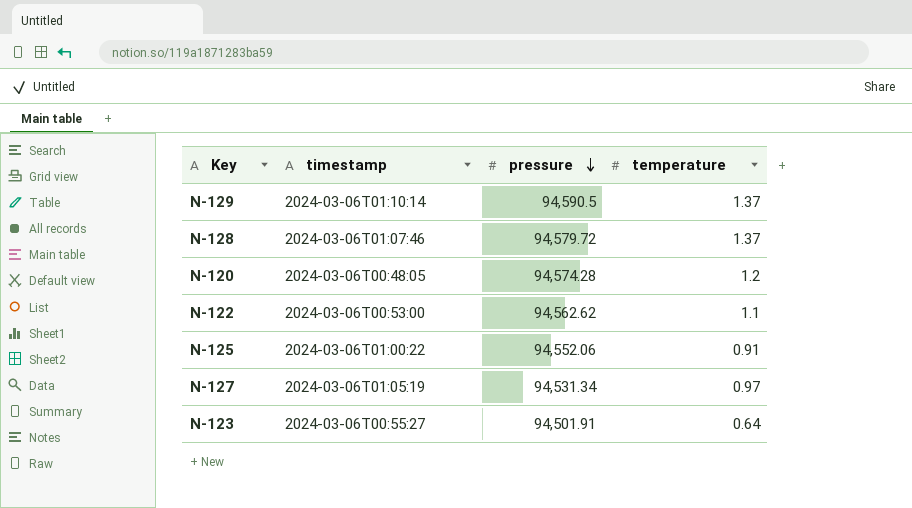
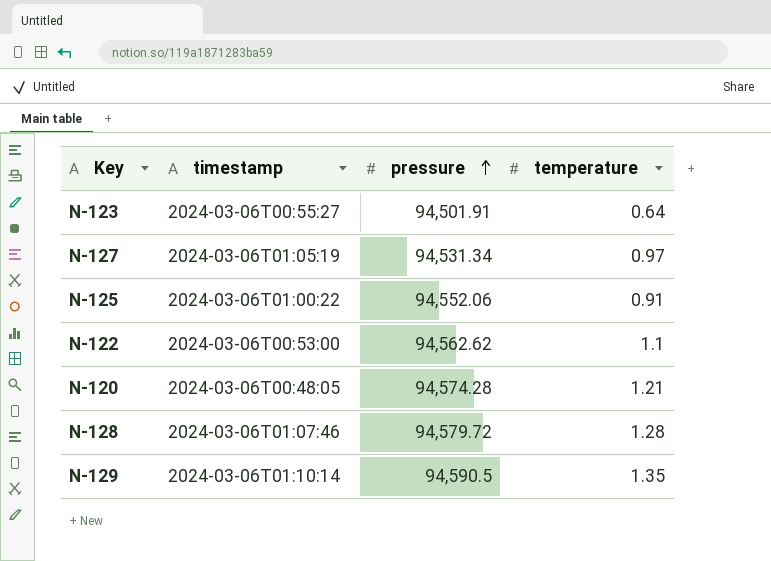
row order: pressure descending -> pressure ascending
N-120 | temperature: 1.2 -> 1.21
N-128 | temperature: 1.37 -> 1.28
N-129 | temperature: 1.37 -> 1.35

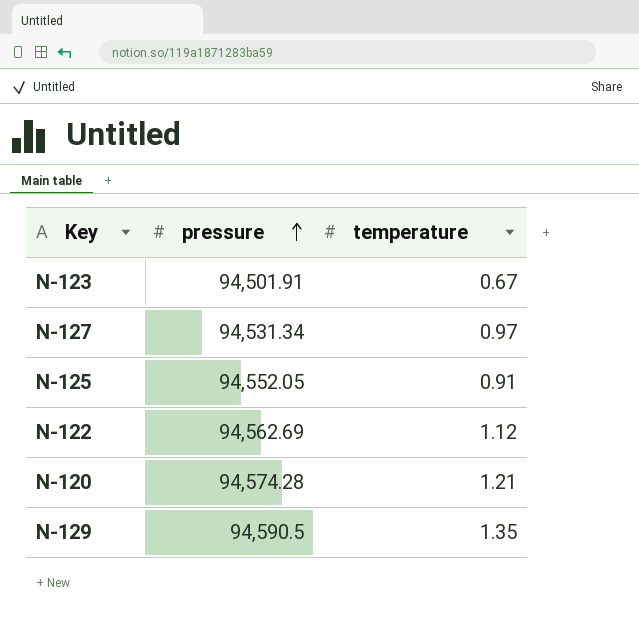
column timestamp | position: 2 -> none
row N-128: 2024-03-06T01:07:46 | 94,579.72 | 1.28 -> none
N-123 | temperature: 0.64 -> 0.67
N-125 | pressure: 94,552.06 -> 94,552.05
N-122 | pressure: 94,562.62 -> 94,562.69
N-122 | temperature: 1.1 -> 1.12

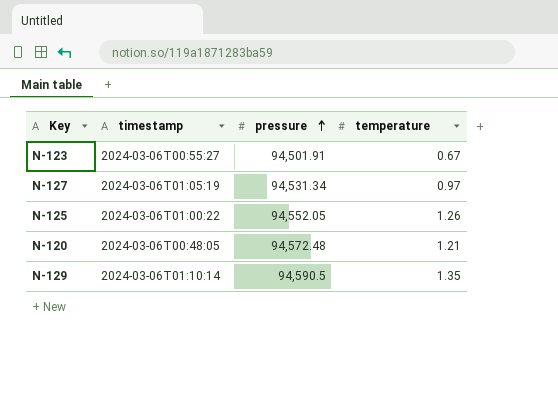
column timestamp | position: none -> 2
row N-122: 94,562.69 | 1.12 -> none
N-125 | temperature: 0.91 -> 1.26
N-120 | pressure: 94,574.28 -> 94,572.48

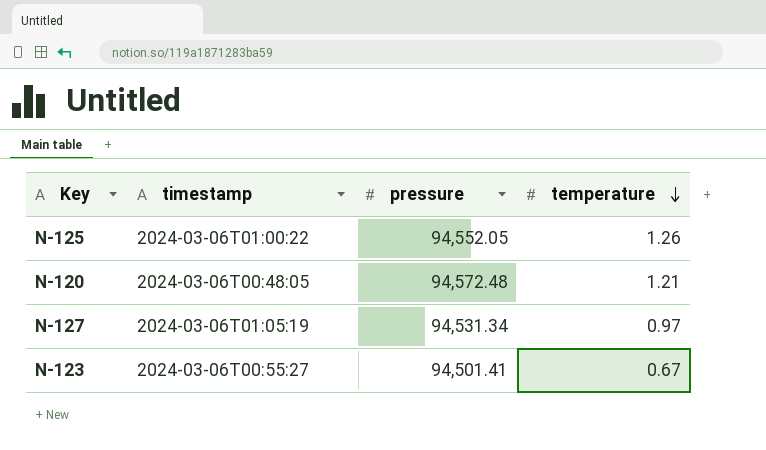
row order: pressure ascending -> temperature descending
row N-129: 2024-03-06T01:10:14 | 94,590.5 | 1.35 -> none
N-123 | pressure: 94,501.91 -> 94,501.41

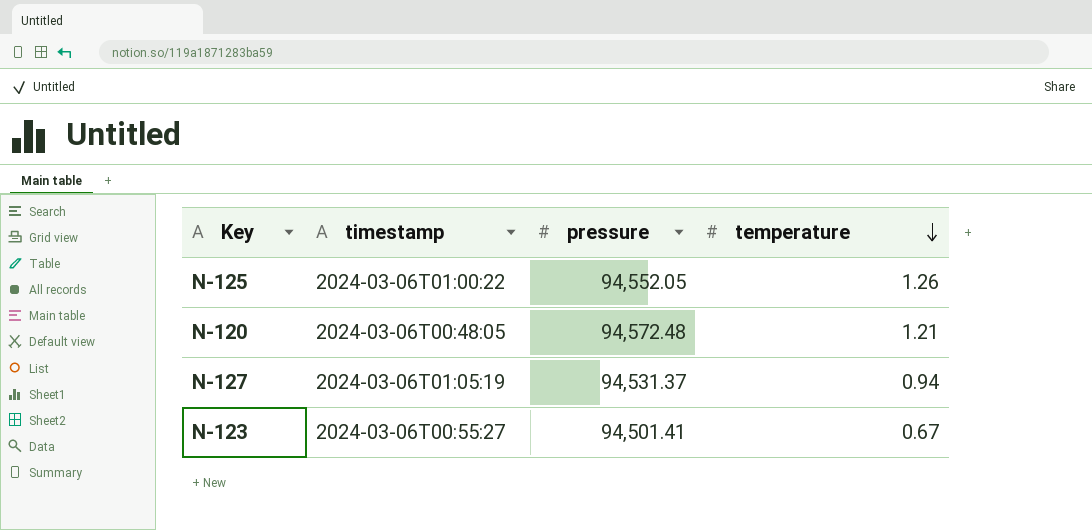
N-127 | pressure: 94,531.34 -> 94,531.37
N-127 | temperature: 0.97 -> 0.94

